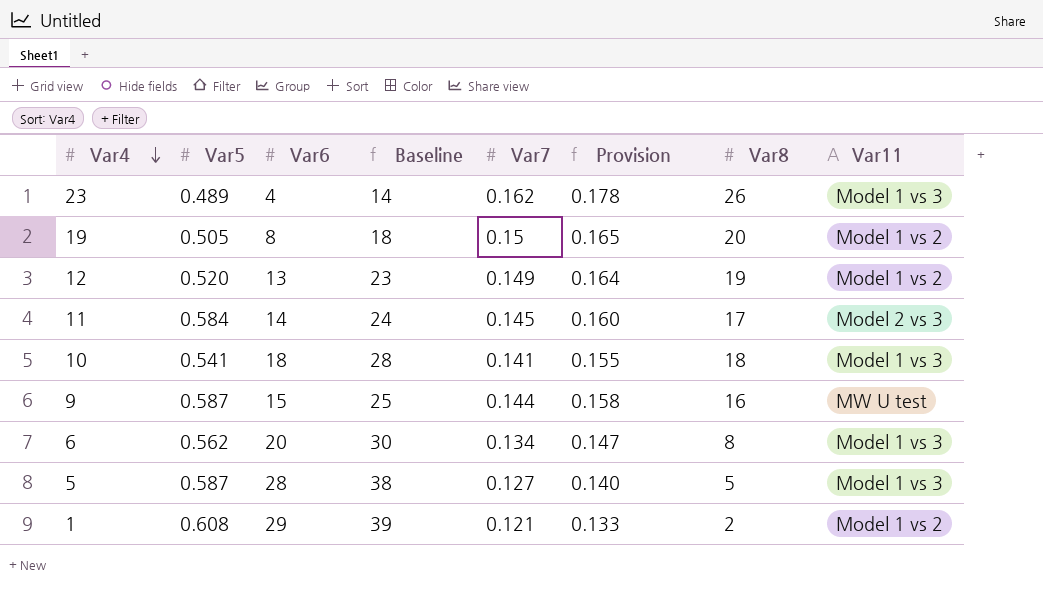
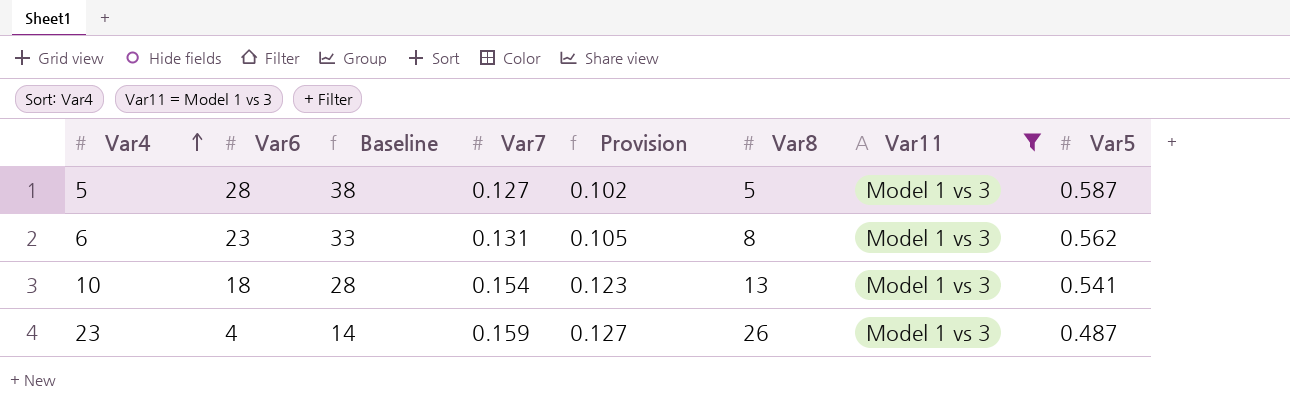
filter: none -> Var11 = Model 1 vs 3
row order: Var4 descending -> Var4 ascending
column Provision | formula: [Var7] * 1.1 -> [Var7] * 0.8
column Var5 | position: 2 -> 8
6 | Var6: 20 -> 23
6 | Baseline: 30 -> 33
6 | Var7: 0.134 -> 0.131
10 | Var7: 0.141 -> 0.154
10 | Var8: 18 -> 13
23 | Var7: 0.162 -> 0.159
23 | Var5: 0.489 -> 0.487

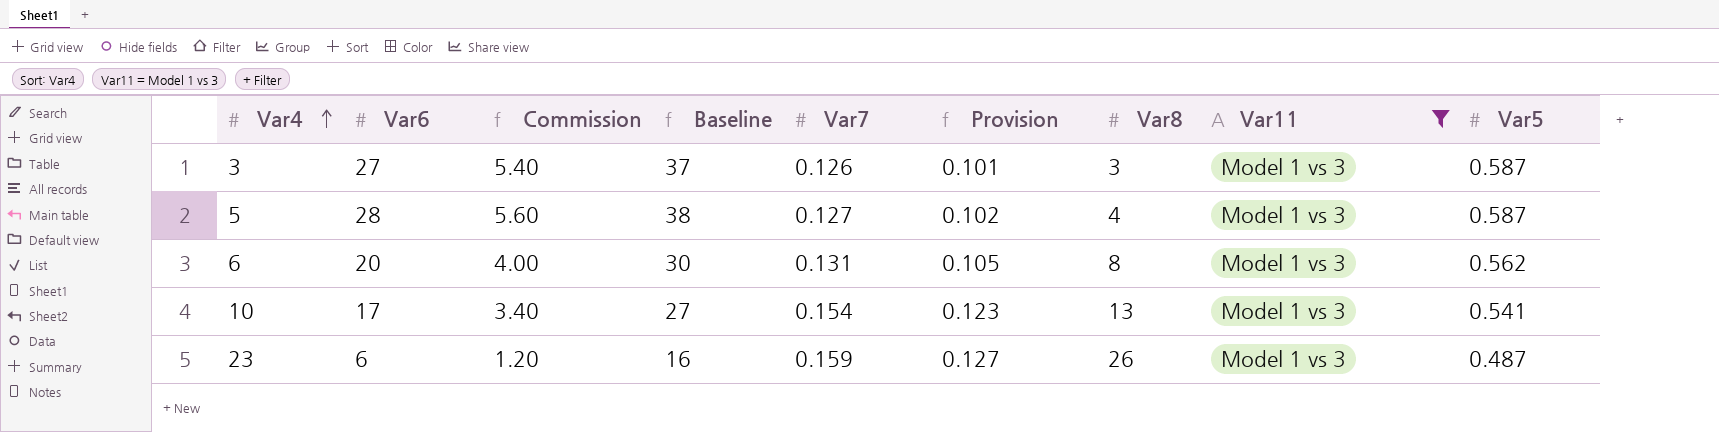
column Commission | formula: none -> [Var6] * 0.2
row 3: none -> 27 | 5.40 | 37 | 0.126 | 0.101 | 3 | Model 1 vs 3 | 0.587
5 | Var8: 5 -> 4
6 | Var6: 23 -> 20
6 | Baseline: 33 -> 30
10 | Var6: 18 -> 17
10 | Baseline: 28 -> 27
23 | Var6: 4 -> 6
23 | Baseline: 14 -> 16

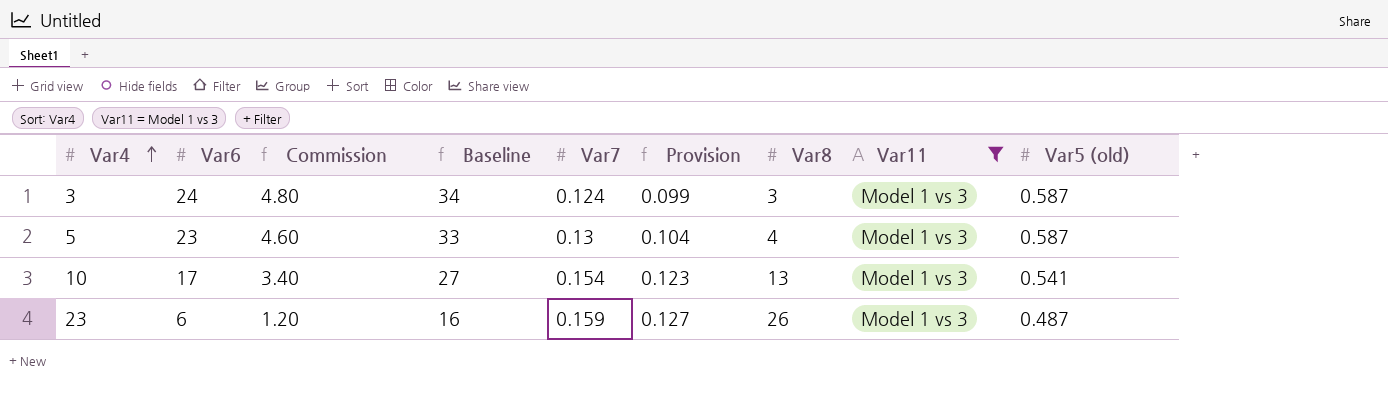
column name: Var5 -> Var5 (old)
row 6: 20 | 4.00 | 30 | 0.131 | 0.105 | 8 | Model 1 vs 3 | 0.562 -> none
3 | Var6: 27 -> 24
3 | Commission: 5.40 -> 4.80
3 | Baseline: 37 -> 34
3 | Var7: 0.126 -> 0.124
3 | Provision: 0.101 -> 0.099
5 | Var6: 28 -> 23
5 | Commission: 5.60 -> 4.60
5 | Baseline: 38 -> 33
5 | Var7: 0.127 -> 0.13
5 | Provision: 0.102 -> 0.104

